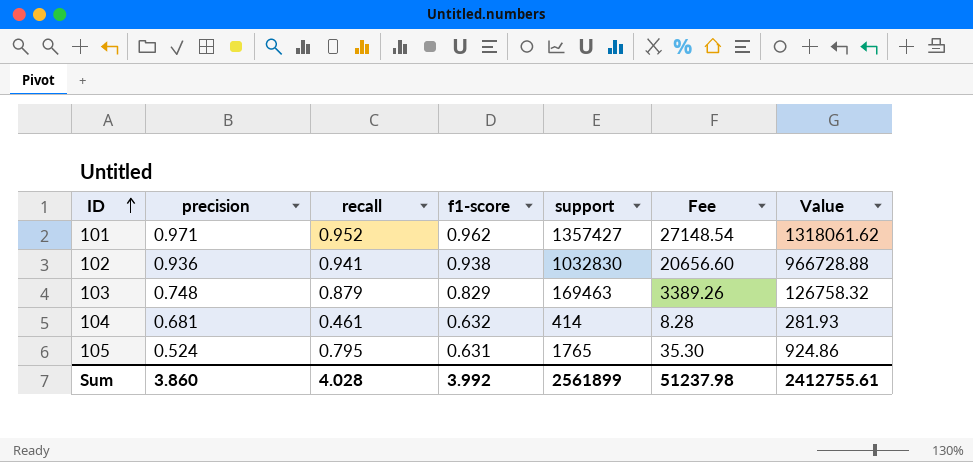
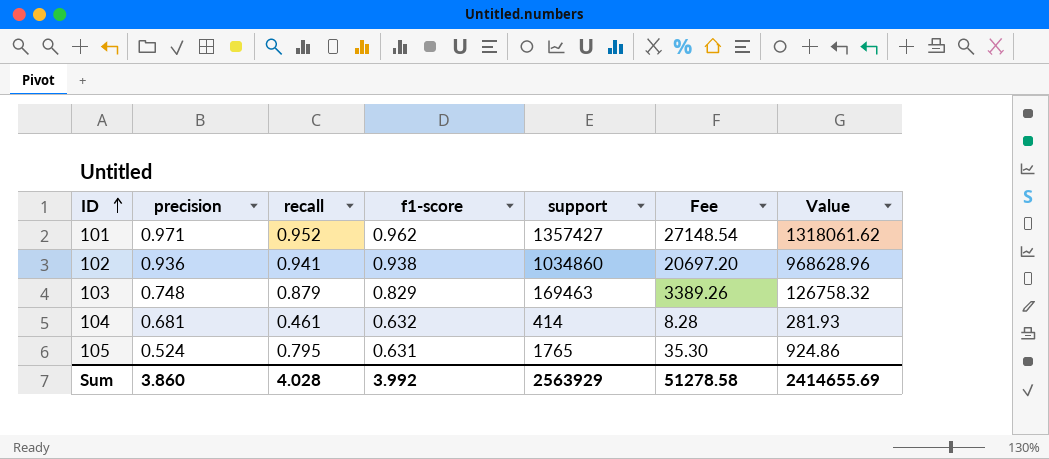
102 | support: 1032830 -> 1034860
102 | Fee: 20656.60 -> 20697.20
102 | Value: 966728.88 -> 968628.96
Sum | support: 2561899 -> 2563929
Sum | Fee: 51237.98 -> 51278.58
Sum | Value: 2412755.61 -> 2414655.69

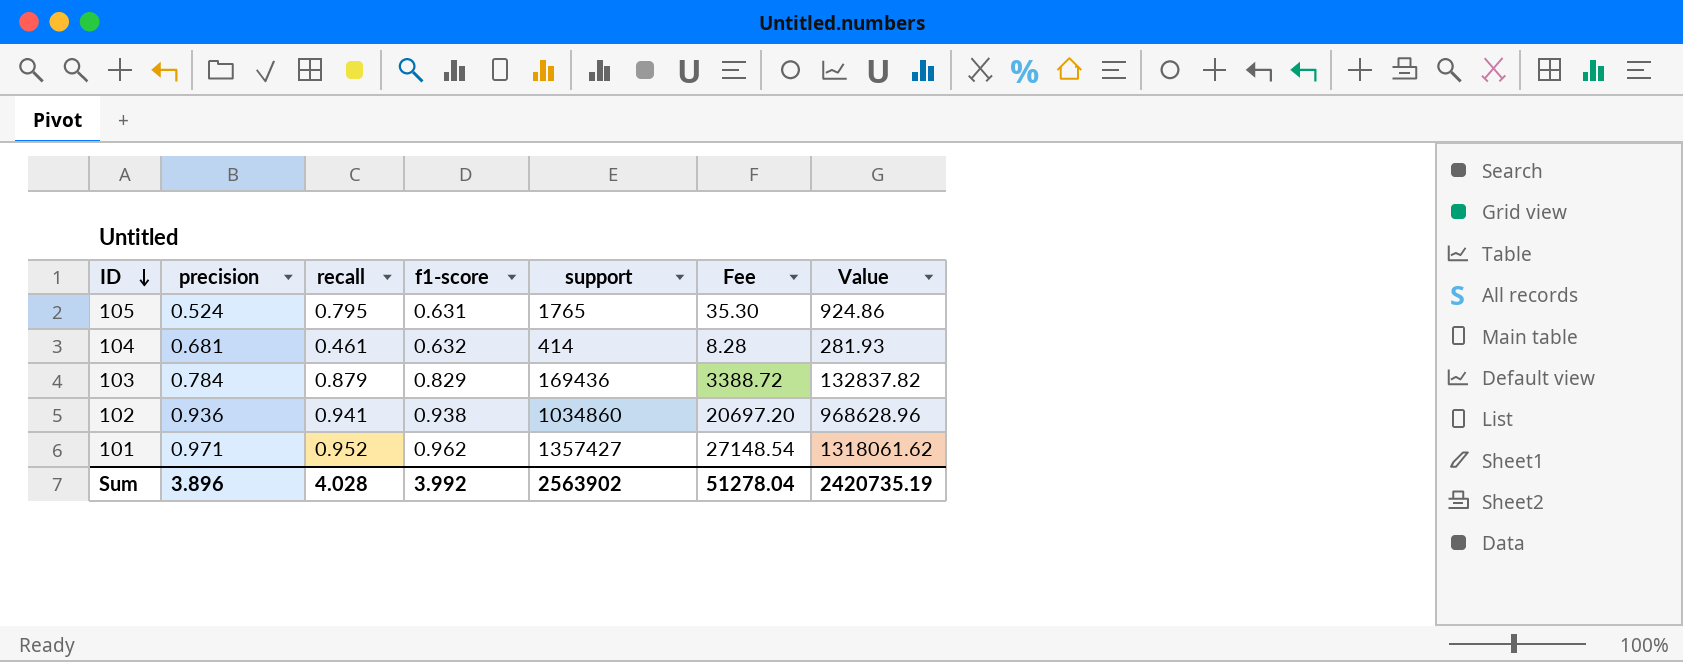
row order: ID ascending -> ID descending
103 | precision: 0.748 -> 0.784
103 | support: 169463 -> 169436
103 | Fee: 3389.26 -> 3388.72
103 | Value: 126758.32 -> 132837.82
Sum | precision: 3.860 -> 3.896
Sum | support: 2563929 -> 2563902
Sum | Fee: 51278.58 -> 51278.04
Sum | Value: 2414655.69 -> 2420735.19

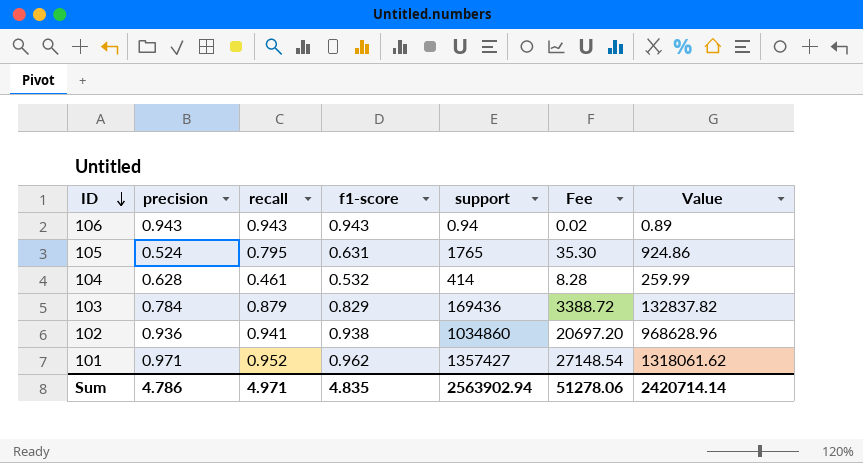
row 106: none -> 0.943 | 0.943 | 0.943 | 0.94 | 0.02 | 0.89
104 | precision: 0.681 -> 0.628
104 | f1-score: 0.632 -> 0.532
104 | Value: 281.93 -> 259.99
Sum | precision: 3.896 -> 4.786
Sum | recall: 4.028 -> 4.971
Sum | f1-score: 3.992 -> 4.835
Sum | support: 2563902 -> 2563902.94
Sum | Fee: 51278.04 -> 51278.06
Sum | Value: 2420735.19 -> 2420714.14

